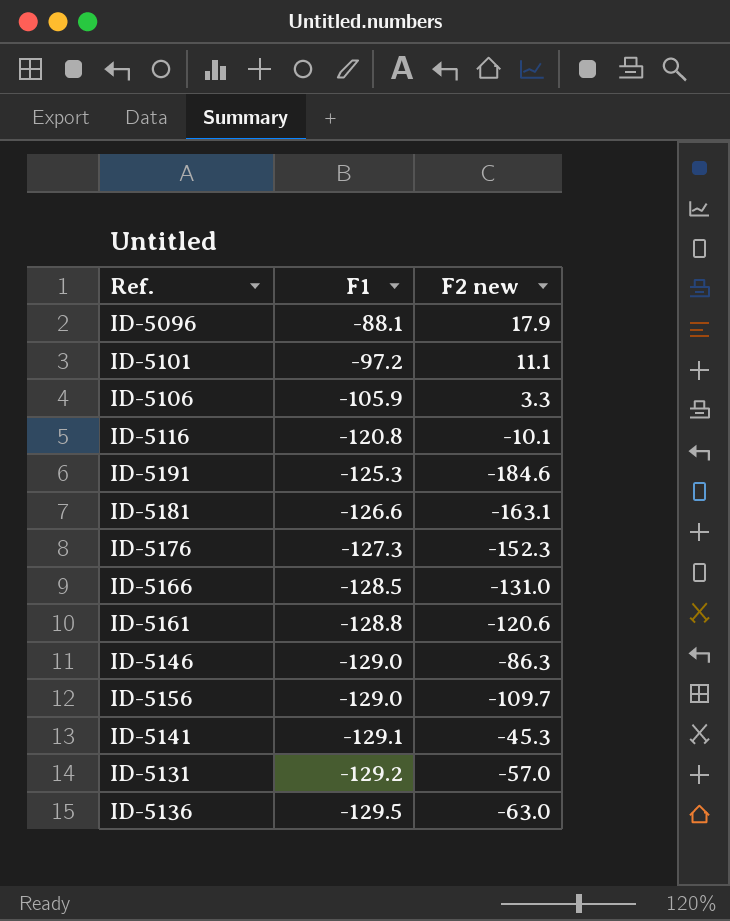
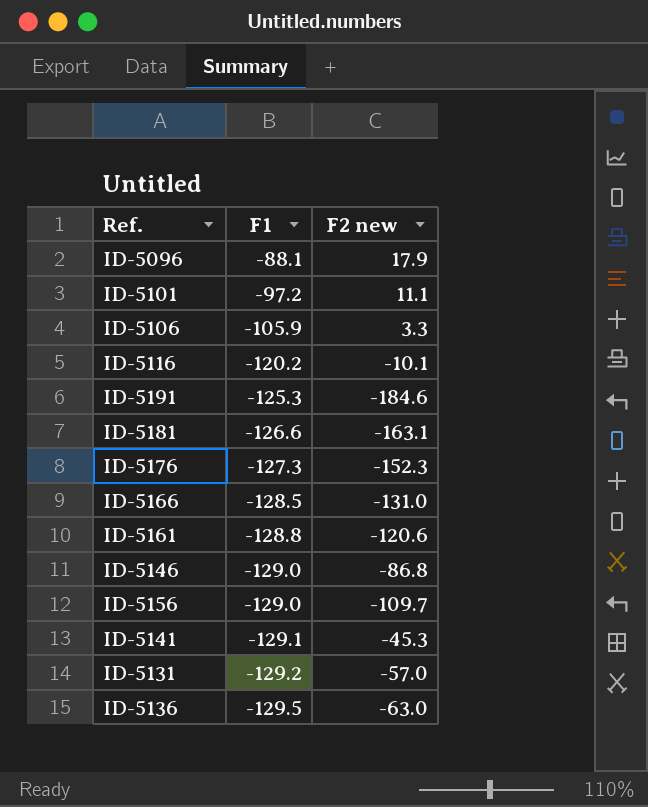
ID-5116 | F1: -120.8 -> -120.2
ID-5146 | F2 new: -86.3 -> -86.8

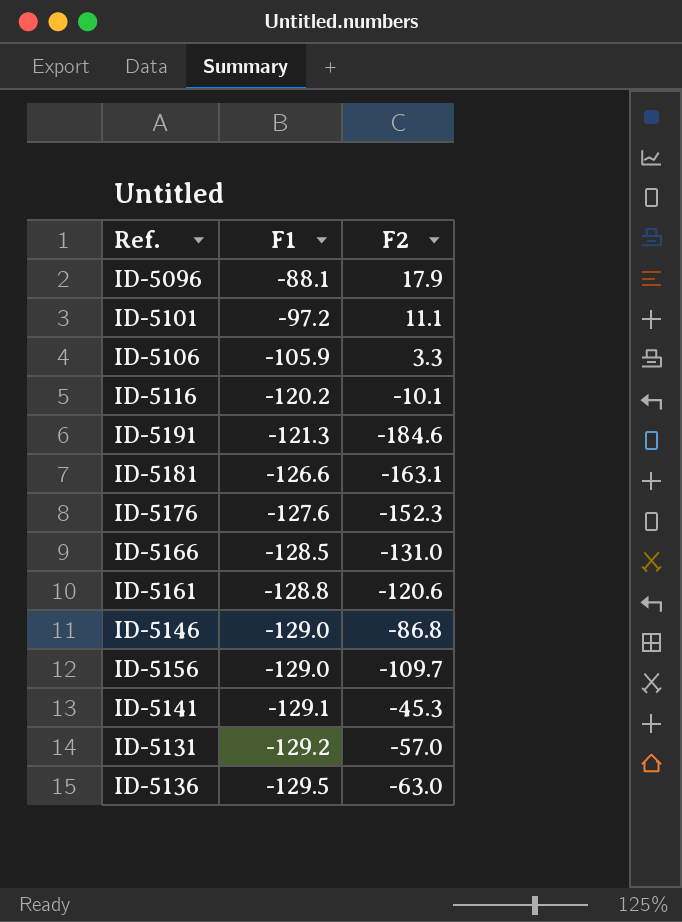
column name: F2 new -> F2
ID-5191 | F1: -125.3 -> -121.3
ID-5176 | F1: -127.3 -> -127.6

